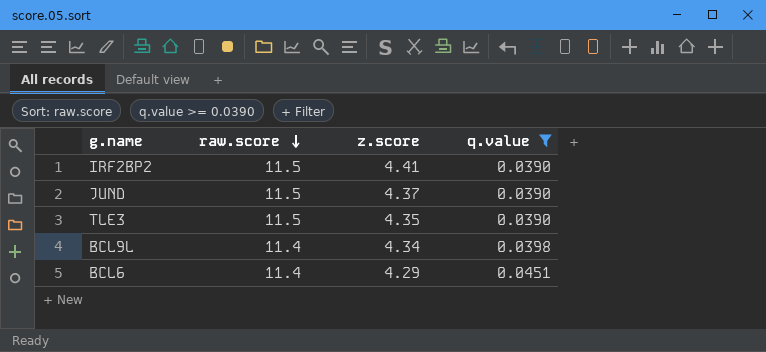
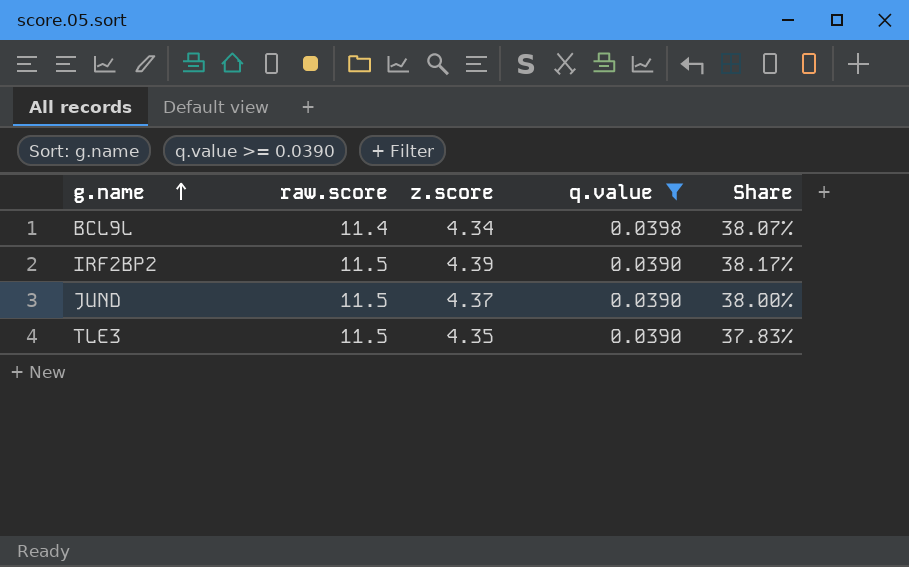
row order: raw.score descending -> g.name ascending
column Share | formula: none -> [z.score] / [raw.score]
row BCL6: 11.4 | 4.29 | 0.0451 -> none
IRF2BP2 | z.score: 4.41 -> 4.39

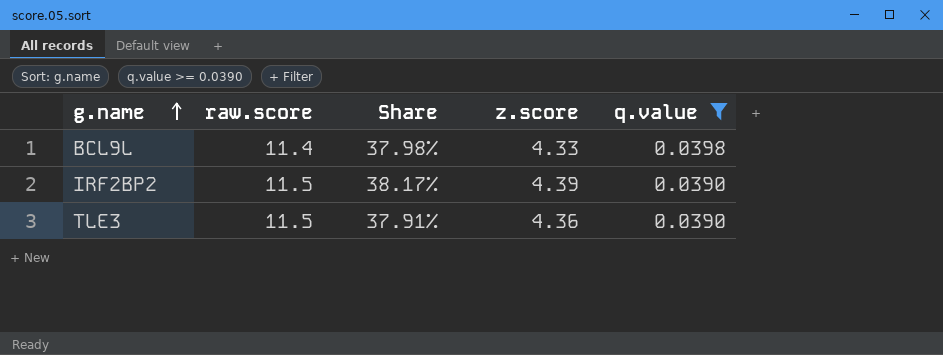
column Share | position: 5 -> 3
row JUND: 11.5 | 4.37 | 0.0390 | 38.00% -> none
BCL9L | Share: 38.07% -> 37.98%
BCL9L | z.score: 4.34 -> 4.33
TLE3 | Share: 37.83% -> 37.91%
TLE3 | z.score: 4.35 -> 4.36

